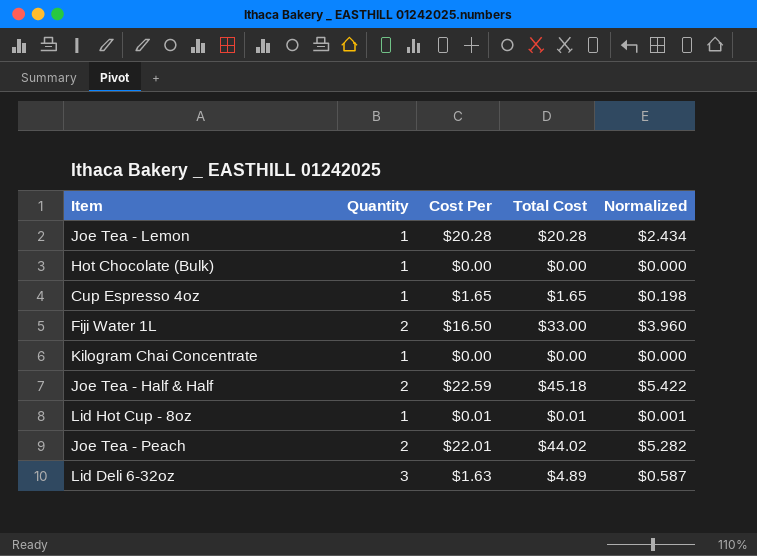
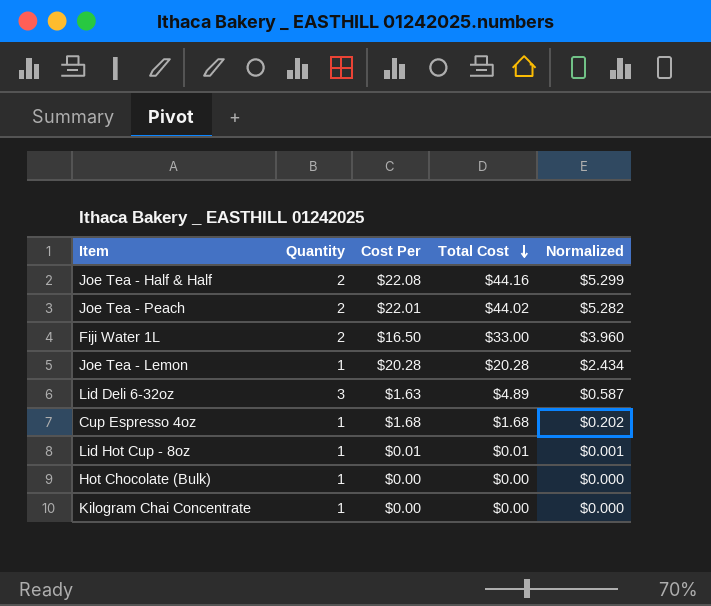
row order: none -> Total Cost descending
Joe Tea - Half & Half | Cost Per: $22.59 -> $22.08
Joe Tea - Half & Half | Total Cost: $45.18 -> $44.16
Joe Tea - Half & Half | Normalized: $5.422 -> $5.299
Cup Espresso 4oz | Cost Per: $1.65 -> $1.68
Cup Espresso 4oz | Total Cost: $1.65 -> $1.68
Cup Espresso 4oz | Normalized: $0.198 -> $0.202

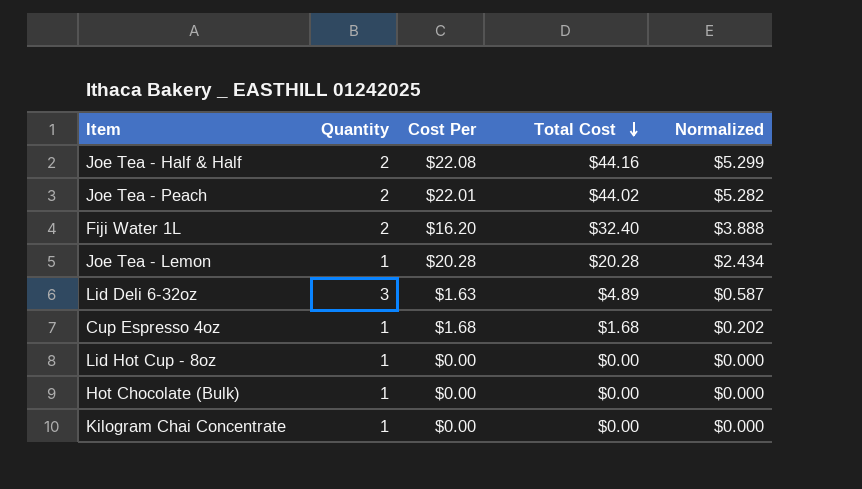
Fiji Water 1L | Cost Per: $16.50 -> $16.20
Fiji Water 1L | Total Cost: $33.00 -> $32.40
Fiji Water 1L | Normalized: $3.960 -> $3.888
Lid Hot Cup - 8oz | Cost Per: $0.01 -> $0.00
Lid Hot Cup - 8oz | Total Cost: $0.01 -> $0.00
Lid Hot Cup - 8oz | Normalized: $0.001 -> $0.000

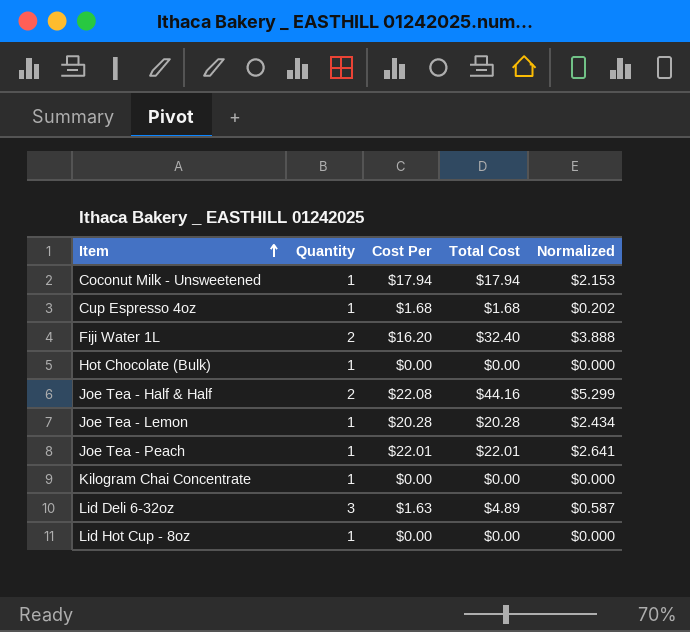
row order: Total Cost descending -> Item ascending
row Coconut Milk - Unsweetened: none -> 1 | $17.94 | $17.94 | $2.153
Joe Tea - Peach | Quantity: 2 -> 1
Joe Tea - Peach | Total Cost: $44.02 -> $22.01
Joe Tea - Peach | Normalized: $5.282 -> $2.641

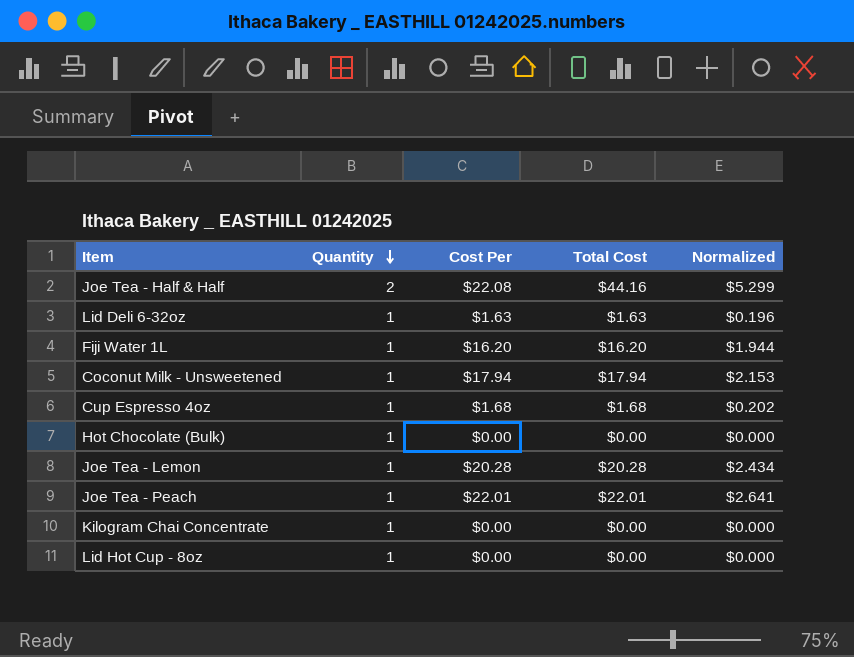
row order: Item ascending -> Quantity descending
Lid Deli 6-32oz | Quantity: 3 -> 1
Lid Deli 6-32oz | Total Cost: $4.89 -> $1.63
Lid Deli 6-32oz | Normalized: $0.587 -> $0.196
Fiji Water 1L | Quantity: 2 -> 1
Fiji Water 1L | Total Cost: $32.40 -> $16.20
Fiji Water 1L | Normalized: $3.888 -> $1.944

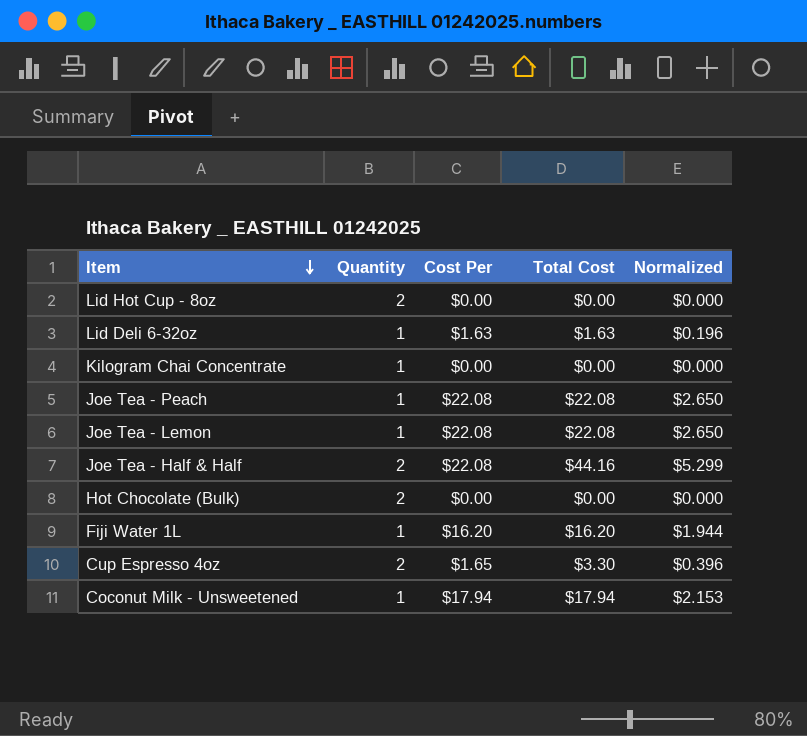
row order: Quantity descending -> Item descending
Lid Hot Cup - 8oz | Quantity: 1 -> 2
Joe Tea - Peach | Cost Per: $22.01 -> $22.08
Joe Tea - Peach | Total Cost: $22.01 -> $22.08
Joe Tea - Peach | Normalized: $2.641 -> $2.650
Joe Tea - Lemon | Cost Per: $20.28 -> $22.08
Joe Tea - Lemon | Total Cost: $20.28 -> $22.08
Joe Tea - Lemon | Normalized: $2.434 -> $2.650
Hot Chocolate (Bulk) | Quantity: 1 -> 2
Cup Espresso 4oz | Quantity: 1 -> 2
Cup Espresso 4oz | Cost Per: $1.68 -> $1.65
Cup Espresso 4oz | Total Cost: $1.68 -> $3.30
Cup Espresso 4oz | Normalized: $0.202 -> $0.396

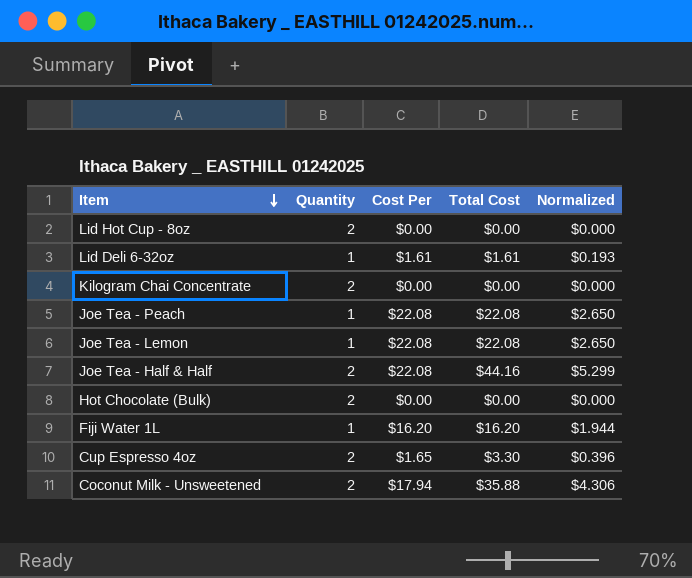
Lid Deli 6-32oz | Cost Per: $1.63 -> $1.61
Lid Deli 6-32oz | Total Cost: $1.63 -> $1.61
Lid Deli 6-32oz | Normalized: $0.196 -> $0.193
Kilogram Chai Concentrate | Quantity: 1 -> 2
Coconut Milk - Unsweetened | Quantity: 1 -> 2
Coconut Milk - Unsweetened | Total Cost: $17.94 -> $35.88
Coconut Milk - Unsweetened | Normalized: $2.153 -> $4.306

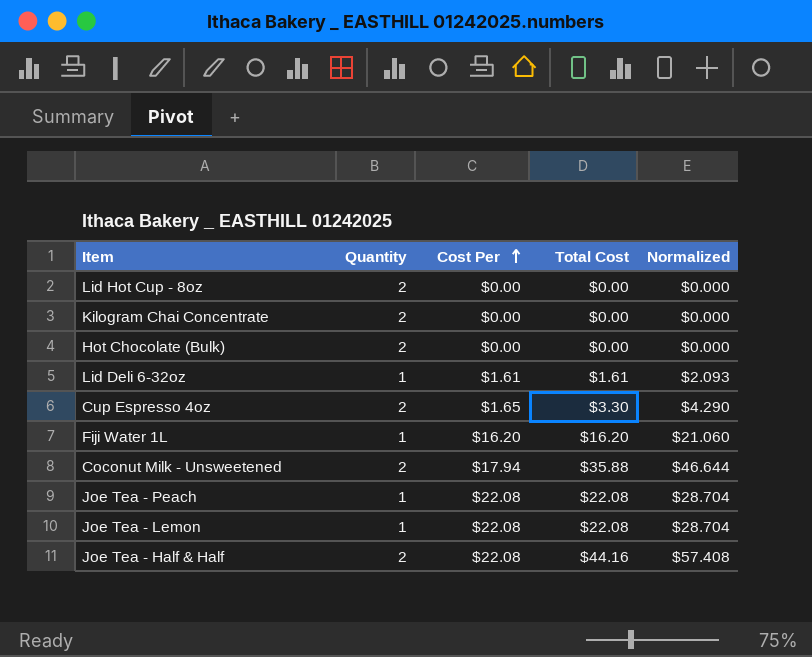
row order: Item descending -> Cost Per ascending
column Normalized | formula: [Total Cost] * 0.12 -> [Total Cost] * 1.3

